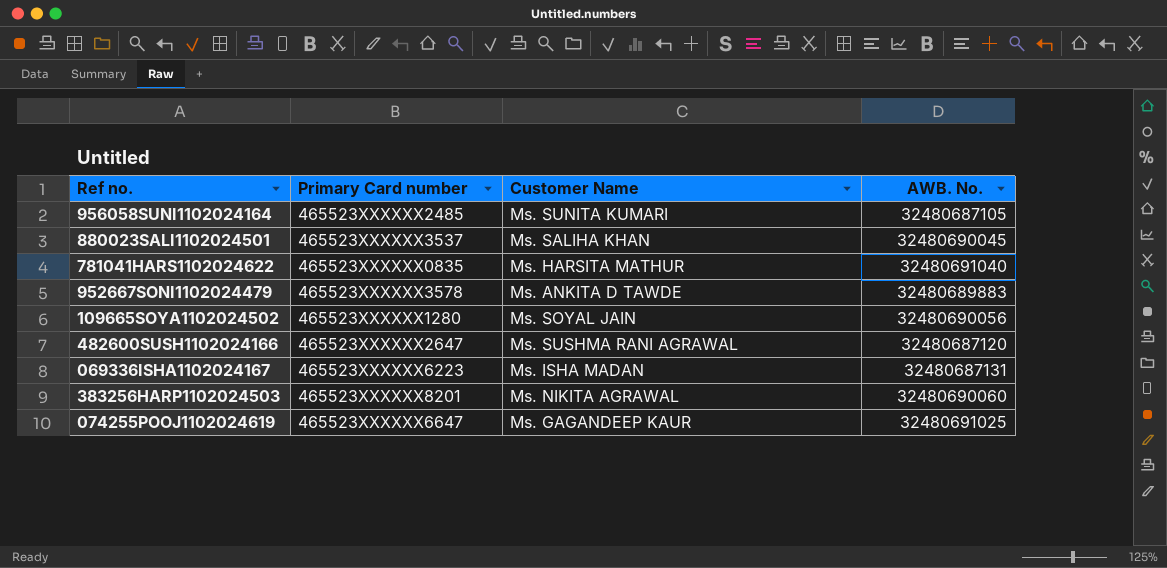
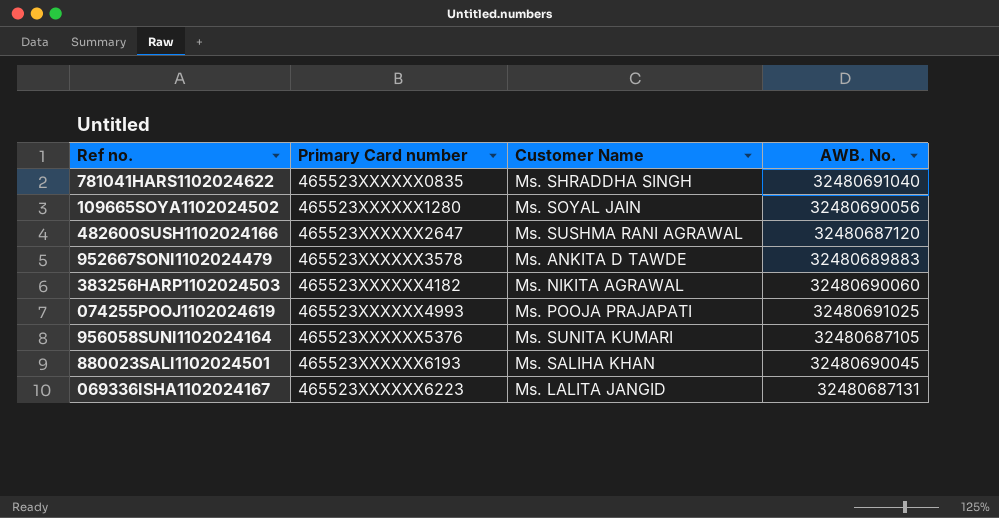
row order: none -> Primary Card number ascending
781041HARS1102024622 | Customer Name: Ms. HARSITA MATHUR -> Ms. SHRADDHA SINGH
383256HARP1102024503 | Primary Card number: 465523XXXXXX8201 -> 465523XXXXXX4182
074255POOJ1102024619 | Primary Card number: 465523XXXXXX6647 -> 465523XXXXXX4993
074255POOJ1102024619 | Customer Name: Ms. GAGANDEEP KAUR -> Ms. POOJA PRAJAPATI
956058SUNI1102024164 | Primary Card number: 465523XXXXXX2485 -> 465523XXXXXX5376
880023SALI1102024501 | Primary Card number: 465523XXXXXX3537 -> 465523XXXXXX6193
069336ISHA1102024167 | Customer Name: Ms. ISHA MADAN -> Ms. LALITA JANGID

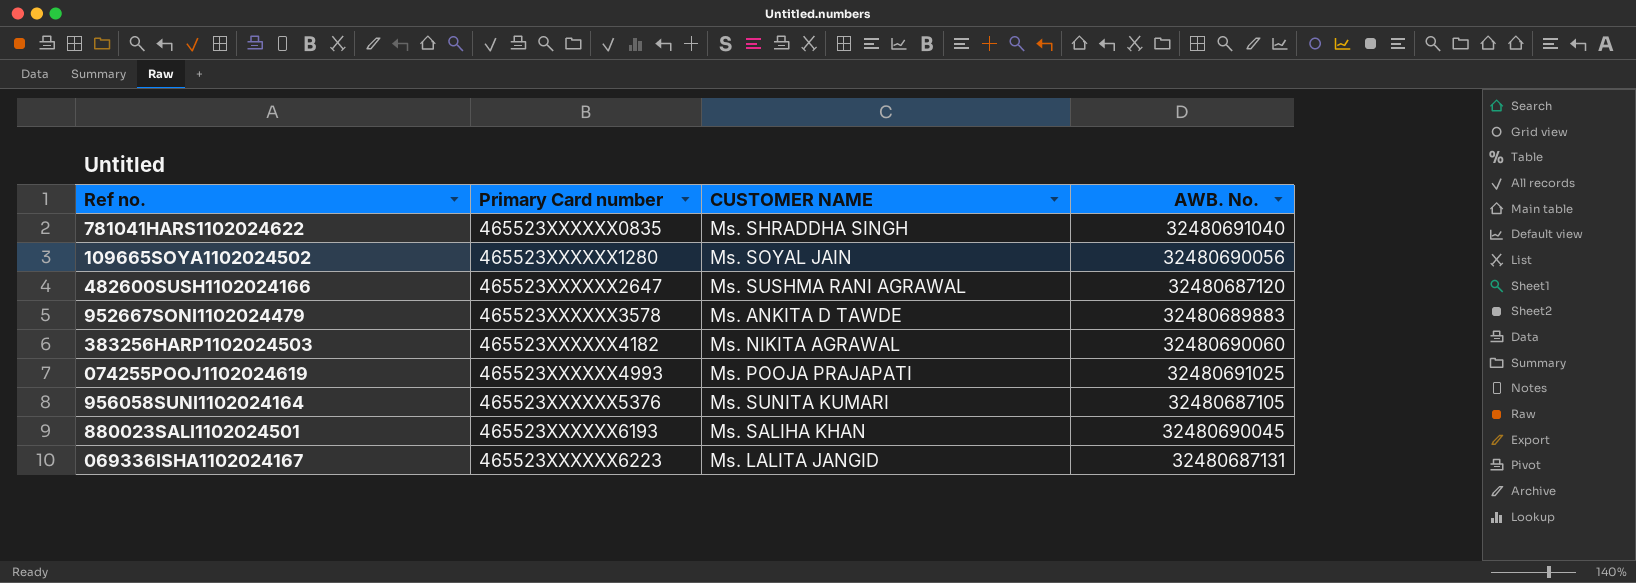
column name: Customer Name -> CUSTOMER NAME

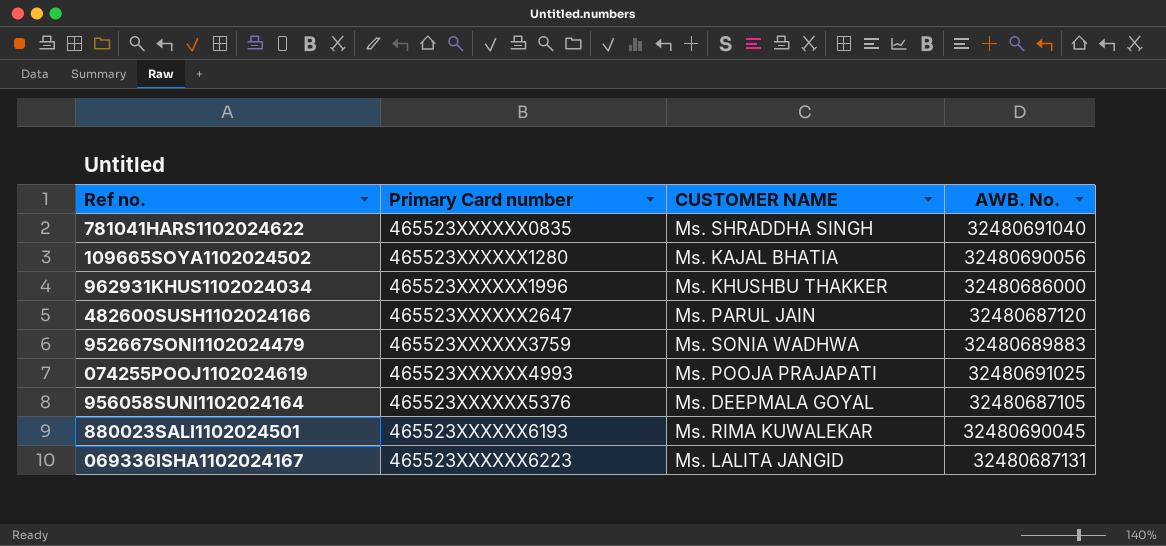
row 383256HARP1102024503: 465523XXXXXX4182 | Ms. NIKITA AGRAWAL | 32480690060 -> none
109665SOYA1102024502 | CUSTOMER NAME: Ms. SOYAL JAIN -> Ms. KAJAL BHATIA
row 962931KHUS1102024034: none -> 465523XXXXXX1996 | Ms. KHUSHBU THAKKER | 32480686000
482600SUSH1102024166 | CUSTOMER NAME: Ms. SUSHMA RANI AGRAWAL -> Ms. PARUL JAIN
952667SONI1102024479 | Primary Card number: 465523XXXXXX3578 -> 465523XXXXXX3759
952667SONI1102024479 | CUSTOMER NAME: Ms. ANKITA D TAWDE -> Ms. SONIA WADHWA
956058SUNI1102024164 | CUSTOMER NAME: Ms. SUNITA KUMARI -> Ms. DEEPMALA GOYAL
880023SALI1102024501 | CUSTOMER NAME: Ms. SALIHA KHAN -> Ms. RIMA KUWALEKAR

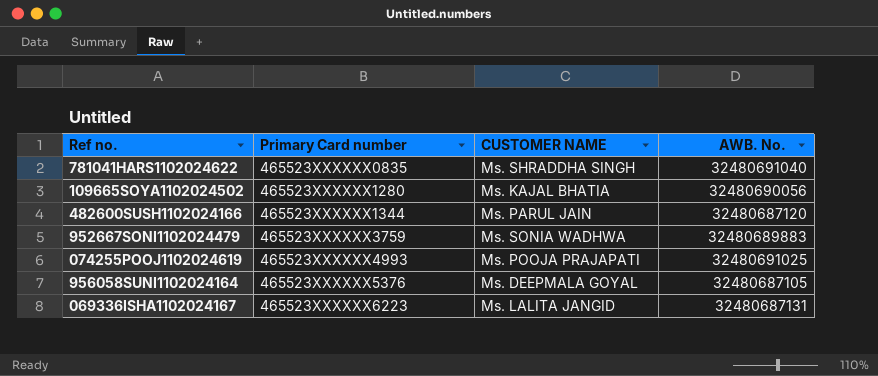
row 962931KHUS1102024034: 465523XXXXXX1996 | Ms. KHUSHBU THAKKER | 32480686000 -> none
row 880023SALI1102024501: 465523XXXXXX6193 | Ms. RIMA KUWALEKAR | 32480690045 -> none
482600SUSH1102024166 | Primary Card number: 465523XXXXXX2647 -> 465523XXXXXX1344

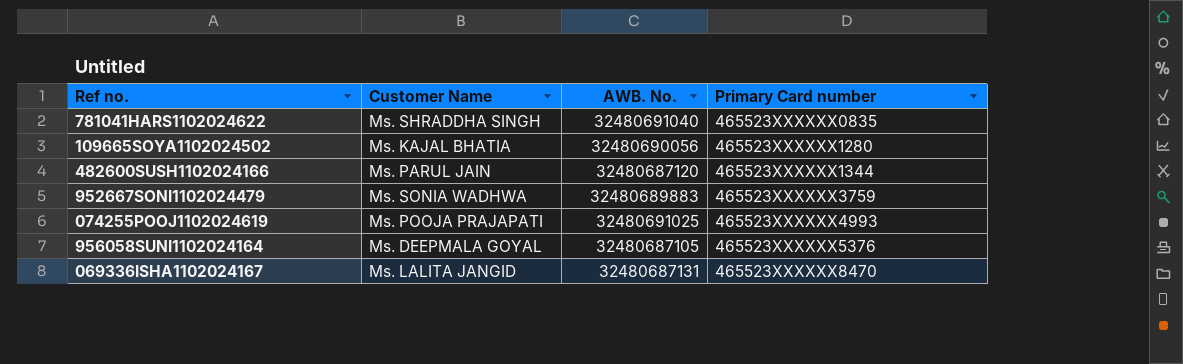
column name: CUSTOMER NAME -> Customer Name
column Primary Card number | position: 2 -> 4
069336ISHA1102024167 | Primary Card number: 465523XXXXXX6223 -> 465523XXXXXX8470

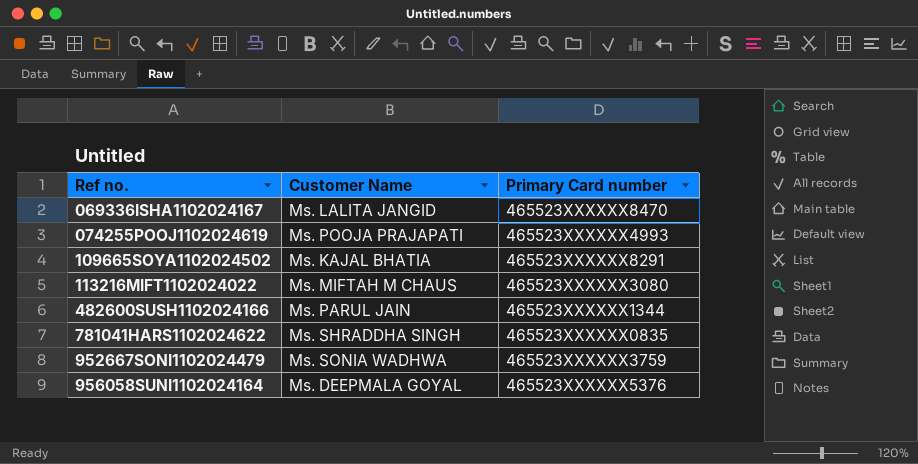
row order: Primary Card number ascending -> Ref no. ascending
column AWB. No. | position: 3 -> none
109665SOYA1102024502 | Primary Card number: 465523XXXXXX1280 -> 465523XXXXXX8291
row 113216MIFT1102024022: none -> Ms. MIFTAH M CHAUS | 465523XXXXXX3080

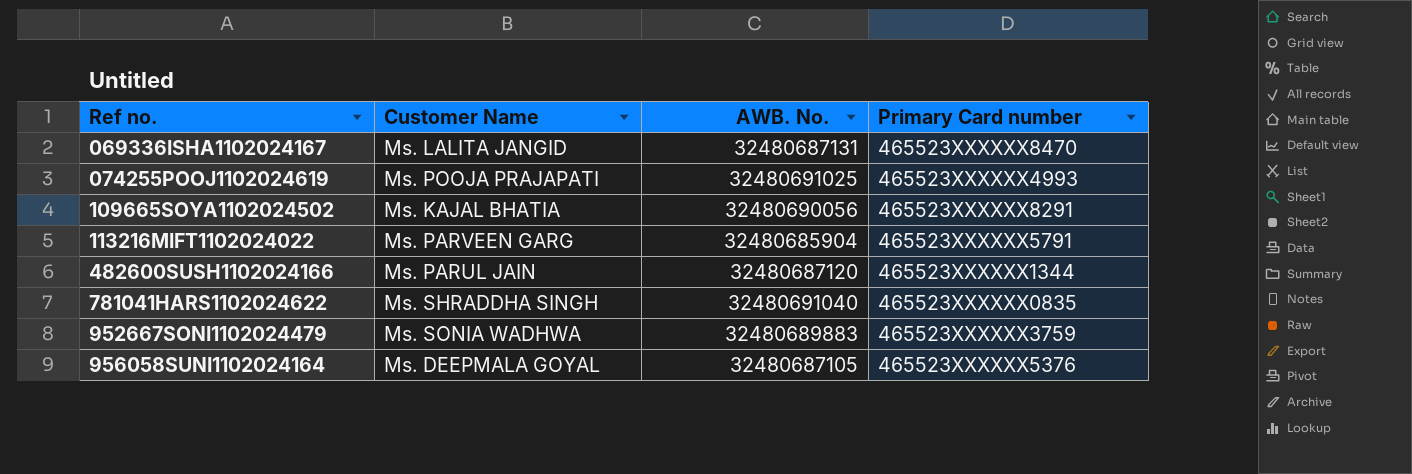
column AWB. No. | position: none -> 3
113216MIFT1102024022 | Customer Name: Ms. MIFTAH M CHAUS -> Ms. PARVEEN GARG
113216MIFT1102024022 | Primary Card number: 465523XXXXXX3080 -> 465523XXXXXX5791

